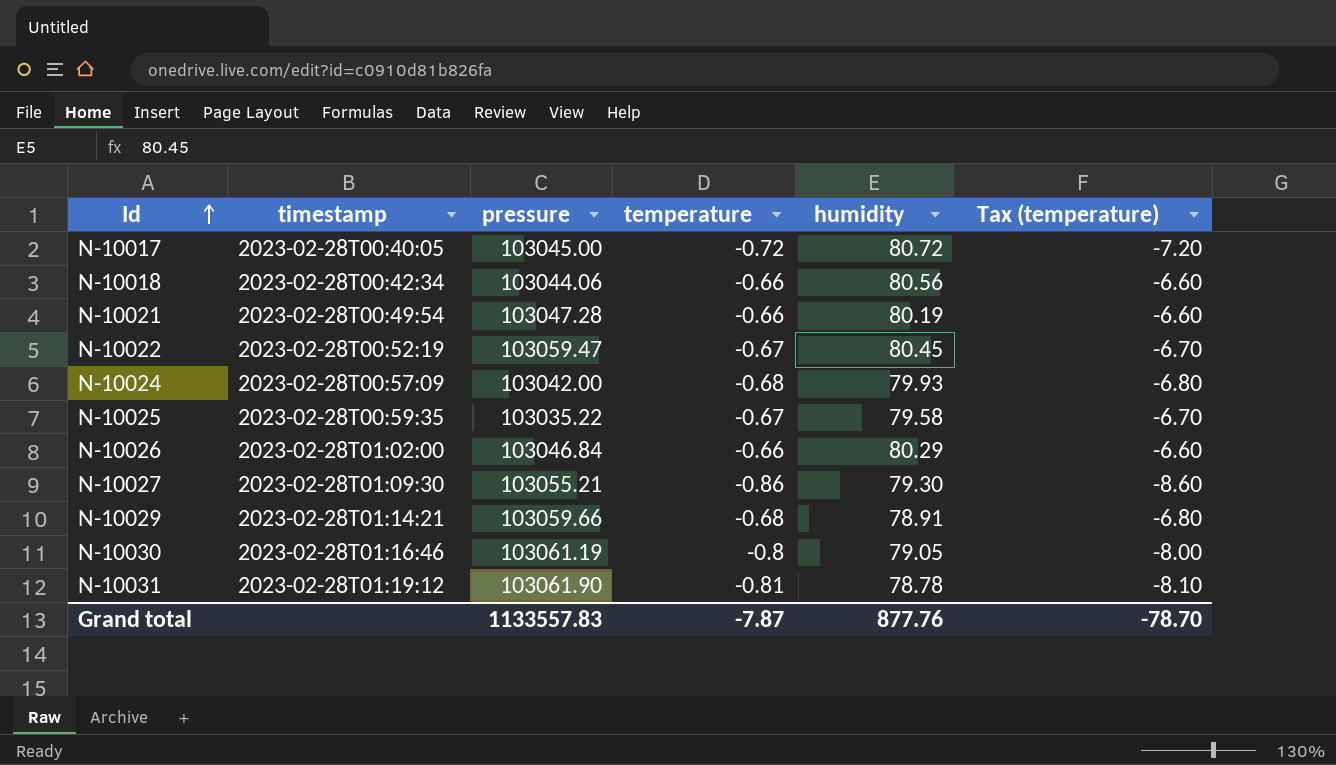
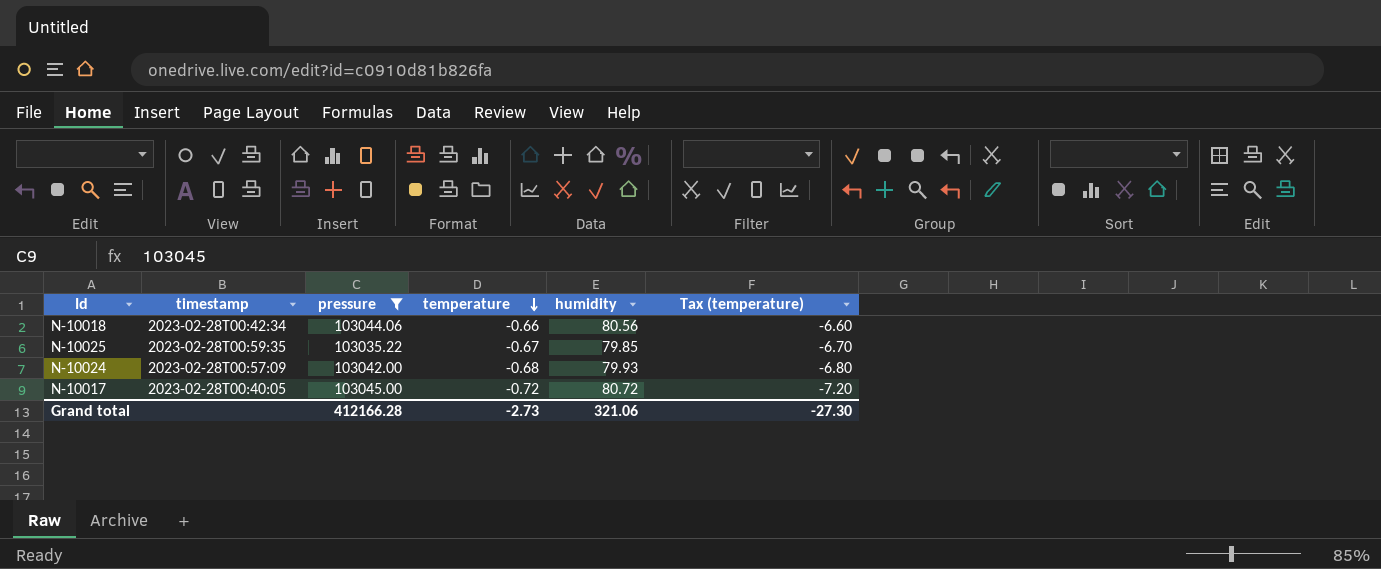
filter: none -> pressure <= 103045.00
row order: Id ascending -> temperature descending
N-10025 | humidity: 79.58 -> 79.85
Grand total | pressure: 1133557.83 -> 412166.28
Grand total | temperature: -7.87 -> -2.73
Grand total | humidity: 877.76 -> 321.06
Grand total | Tax (temperature): -78.70 -> -27.30

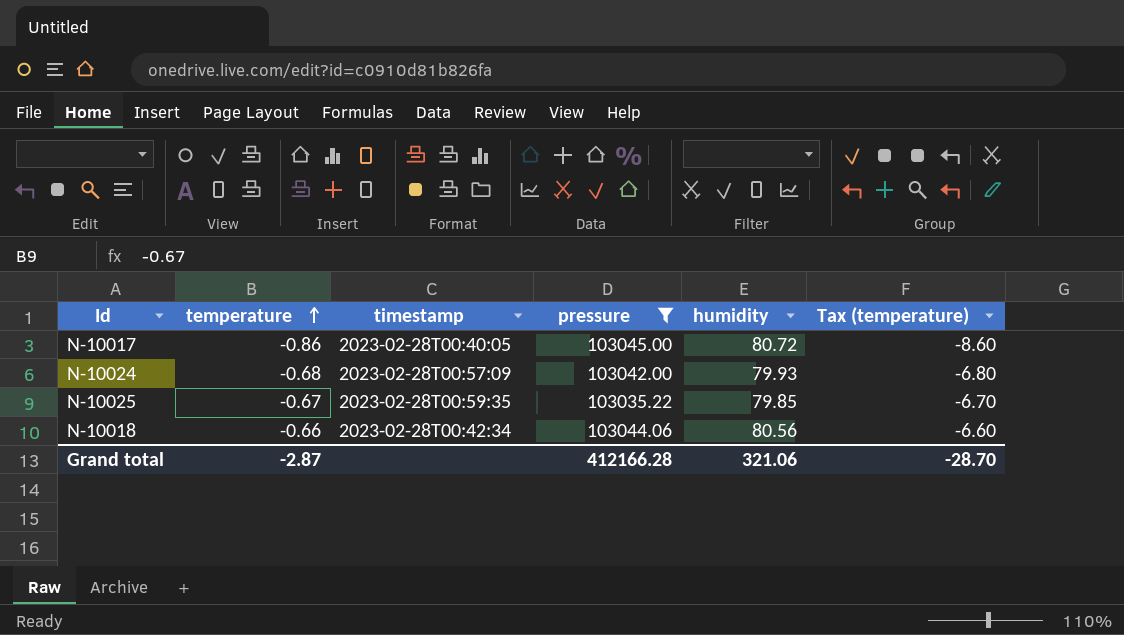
row order: temperature descending -> temperature ascending
column temperature | position: 4 -> 2
N-10017 | temperature: -0.72 -> -0.86
N-10017 | Tax (temperature): -7.20 -> -8.60
Grand total | temperature: -2.73 -> -2.87
Grand total | Tax (temperature): -27.30 -> -28.70

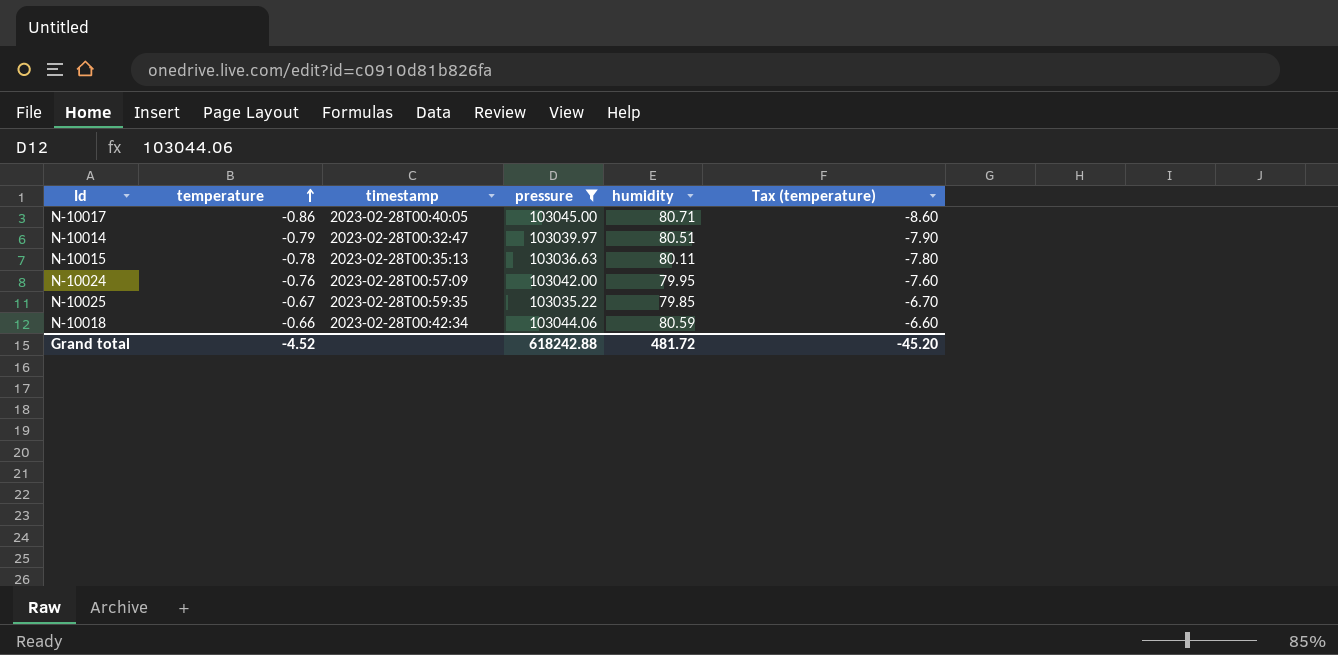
N-10017 | humidity: 80.72 -> 80.71
row N-10014: none -> -0.79 | 2023-02-28T00:32:47 | 103039.97 | 80.51 | -7.90
row N-10015: none -> -0.78 | 2023-02-28T00:35:13 | 103036.63 | 80.11 | -7.80
N-10024 | temperature: -0.68 -> -0.76
N-10024 | humidity: 79.93 -> 79.95
N-10024 | Tax (temperature): -6.80 -> -7.60
N-10018 | humidity: 80.56 -> 80.59
Grand total | temperature: -2.87 -> -4.52
Grand total | pressure: 412166.28 -> 618242.88
Grand total | humidity: 321.06 -> 481.72
Grand total | Tax (temperature): -28.70 -> -45.20

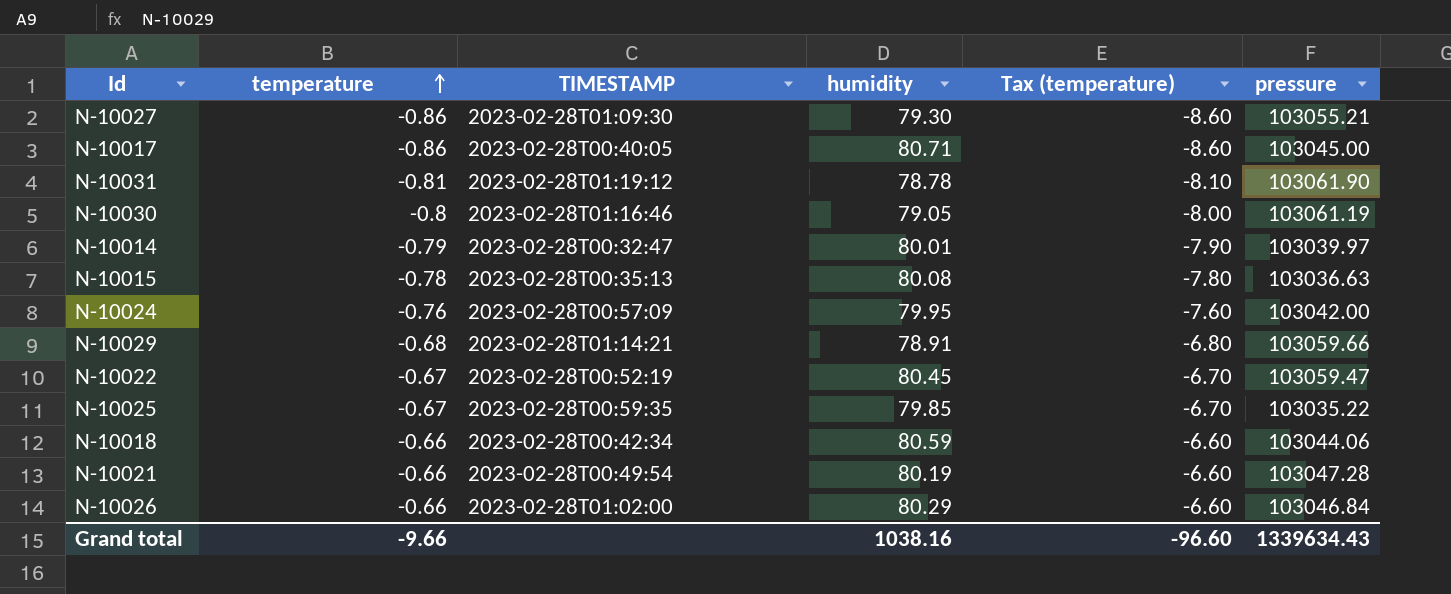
filter: pressure <= 103045.00 -> none
column name: timestamp -> TIMESTAMP
column pressure | position: 4 -> 6
N-10014 | humidity: 80.51 -> 80.01
N-10015 | humidity: 80.11 -> 80.08
Grand total | temperature: -4.52 -> -9.66
Grand total | humidity: 481.72 -> 1038.16
Grand total | Tax (temperature): -45.20 -> -96.60
Grand total | pressure: 618242.88 -> 1339634.43

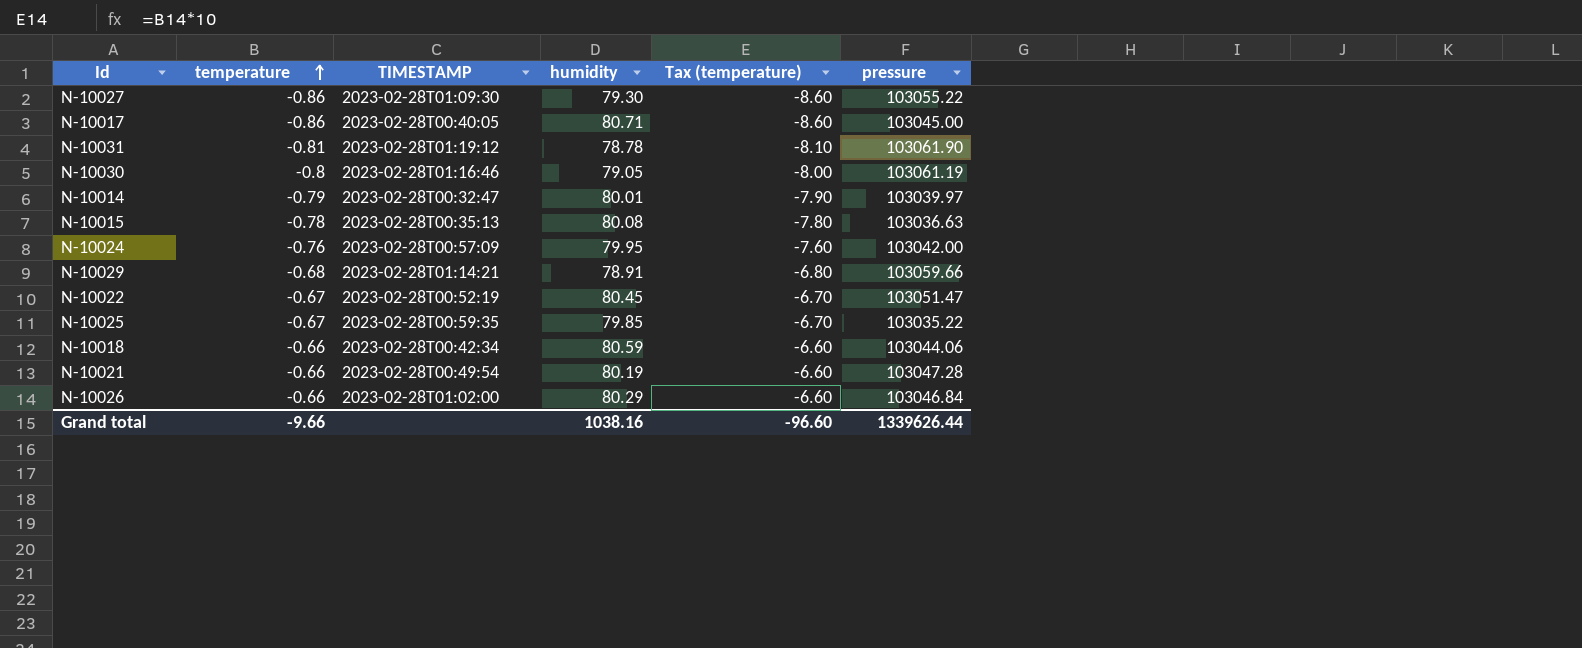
N-10027 | pressure: 103055.21 -> 103055.22
N-10022 | pressure: 103059.47 -> 103051.47
Grand total | pressure: 1339634.43 -> 1339626.44

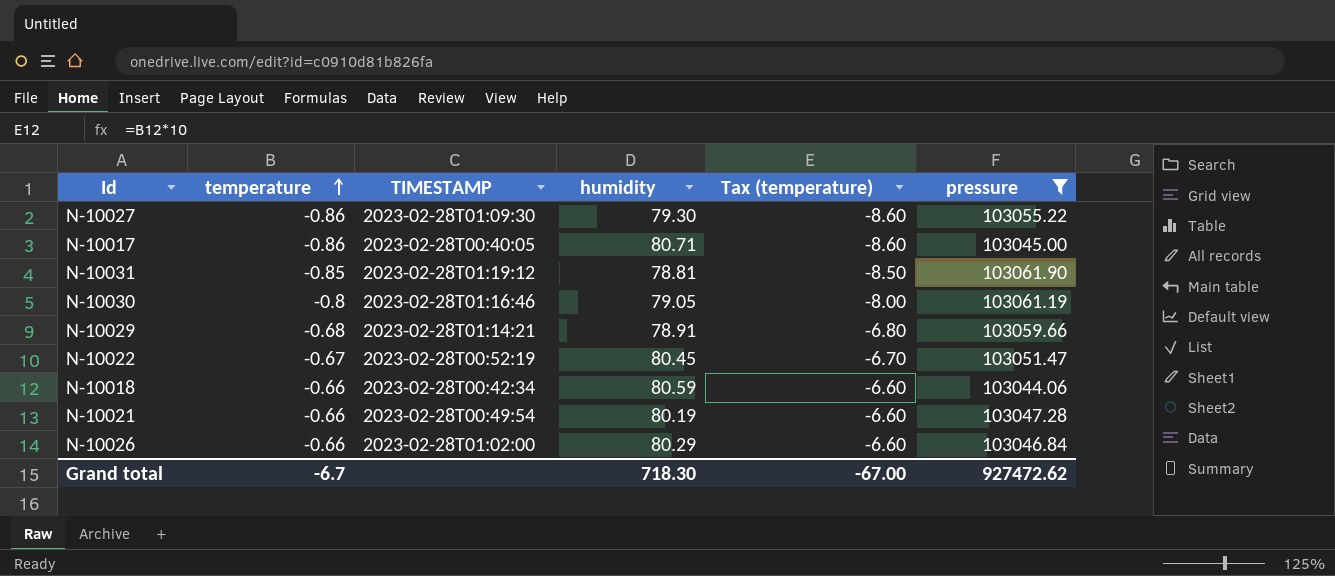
filter: none -> pressure >= 103044.06
N-10031 | temperature: -0.81 -> -0.85
N-10031 | humidity: 78.78 -> 78.81
N-10031 | Tax (temperature): -8.10 -> -8.50
Grand total | temperature: -9.66 -> -6.7
Grand total | humidity: 1038.16 -> 718.30
Grand total | Tax (temperature): -96.60 -> -67.00
Grand total | pressure: 1339626.44 -> 927472.62

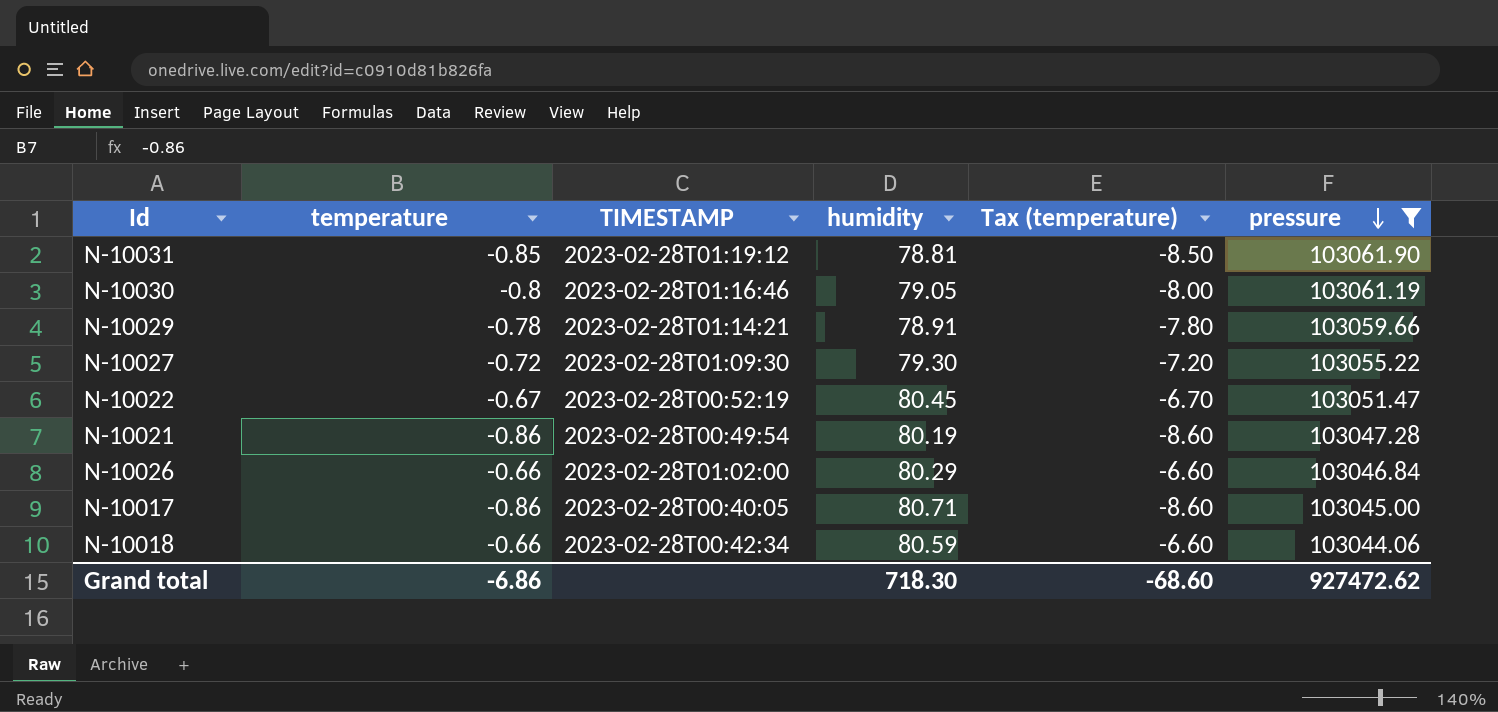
row order: temperature ascending -> pressure descending
N-10029 | temperature: -0.68 -> -0.78
N-10029 | Tax (temperature): -6.80 -> -7.80
N-10027 | temperature: -0.86 -> -0.72
N-10027 | Tax (temperature): -8.60 -> -7.20
N-10021 | temperature: -0.66 -> -0.86
N-10021 | Tax (temperature): -6.60 -> -8.60
Grand total | temperature: -6.7 -> -6.86
Grand total | Tax (temperature): -67.00 -> -68.60

